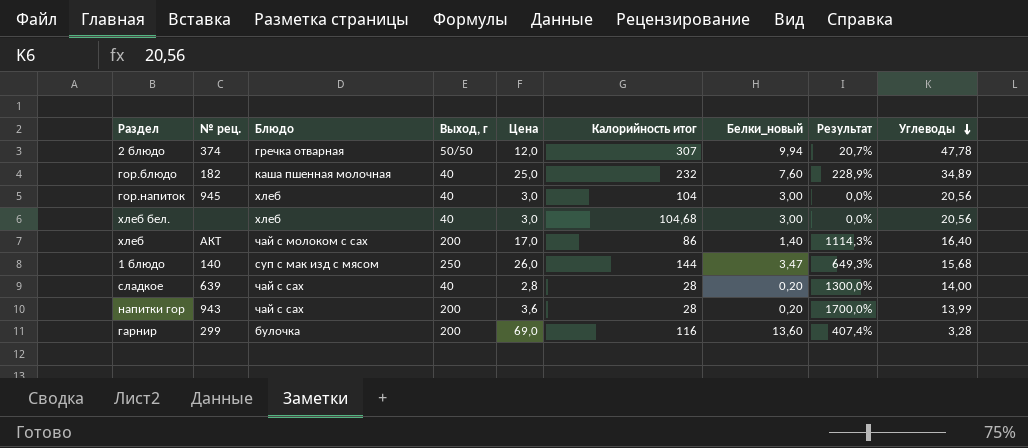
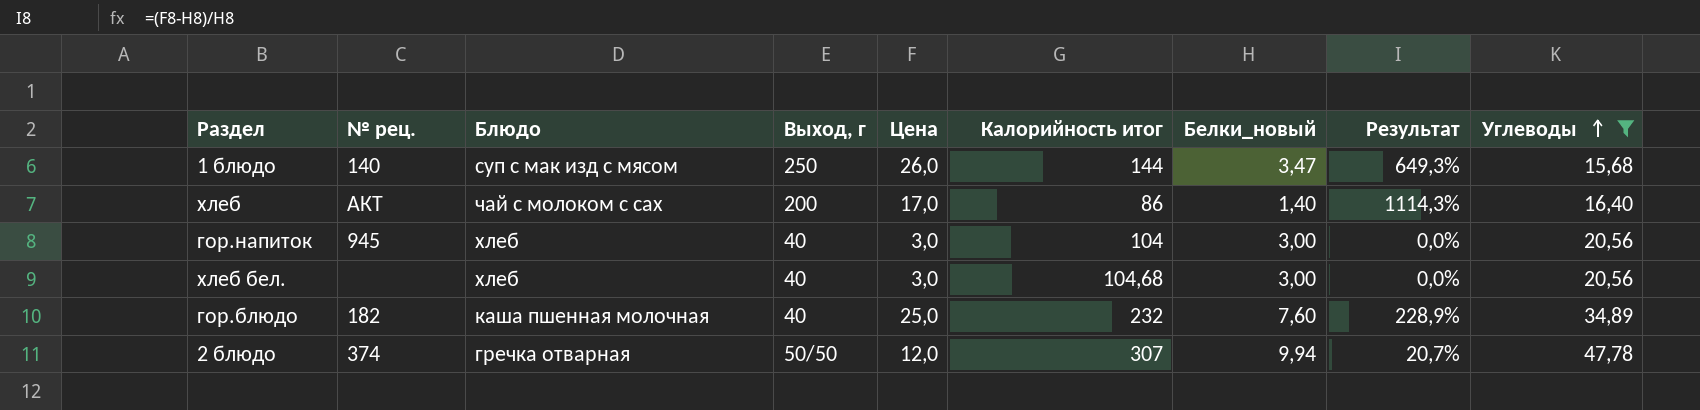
filter: none -> Углеводы >= 15,68
row order: Углеводы descending -> Углеводы ascending

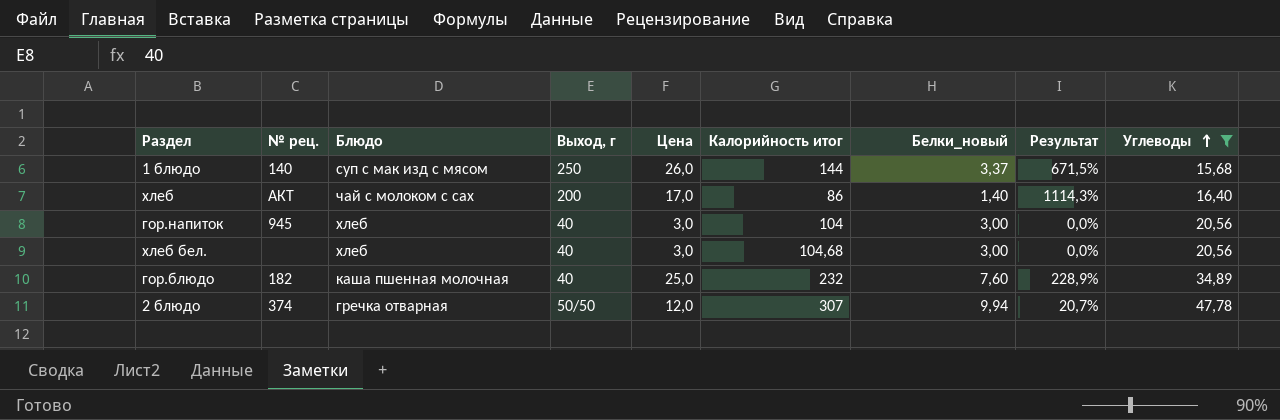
1 блюдо | Белки_новый: 3,47 -> 3,37
1 блюдо | Результат: 649,3% -> 671,5%

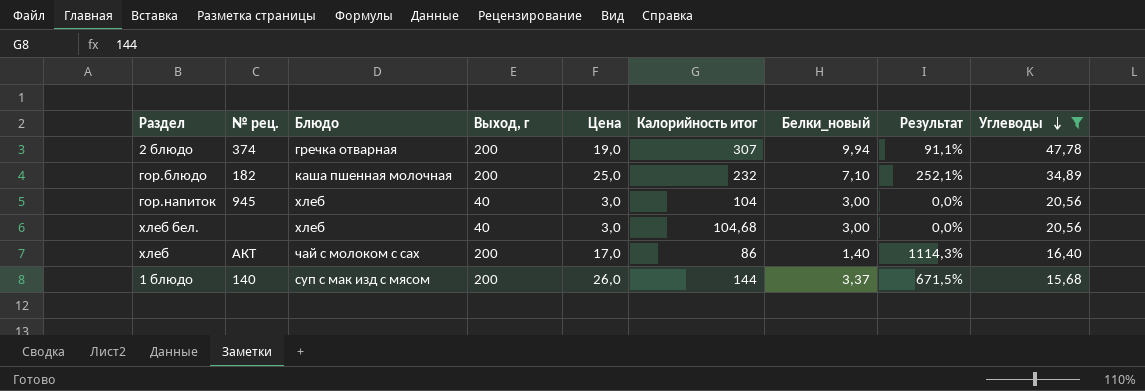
row order: Углеводы ascending -> Углеводы descending
2 блюдо | Выход, г: 50/50 -> 200
2 блюдо | Цена: 12,0 -> 19,0
2 блюдо | Результат: 20,7% -> 91,1%
гор.блюдо | Выход, г: 40 -> 200
гор.блюдо | Белки_новый: 7,60 -> 7,10
гор.блюдо | Результат: 228,9% -> 252,1%
1 блюдо | Выход, г: 250 -> 200

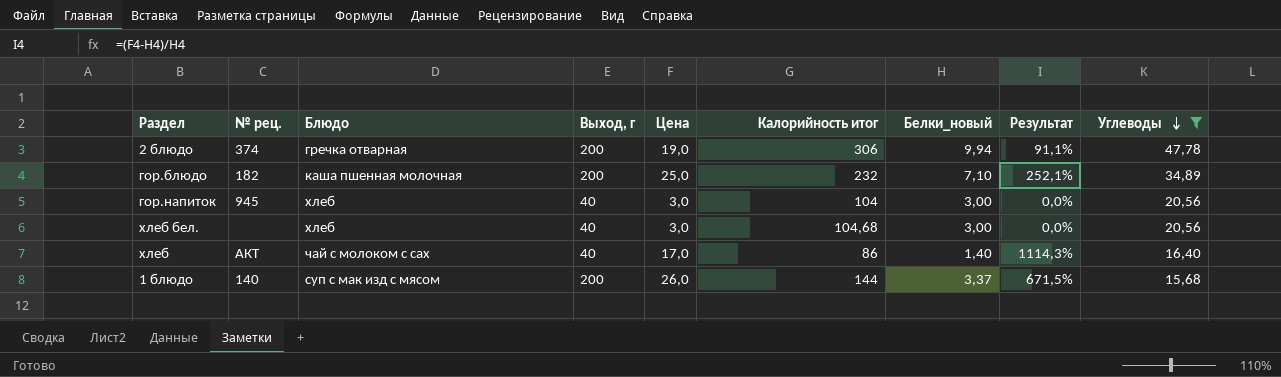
2 блюдо | Калорийность итог: 307 -> 306
хлеб | Выход, г: 200 -> 40

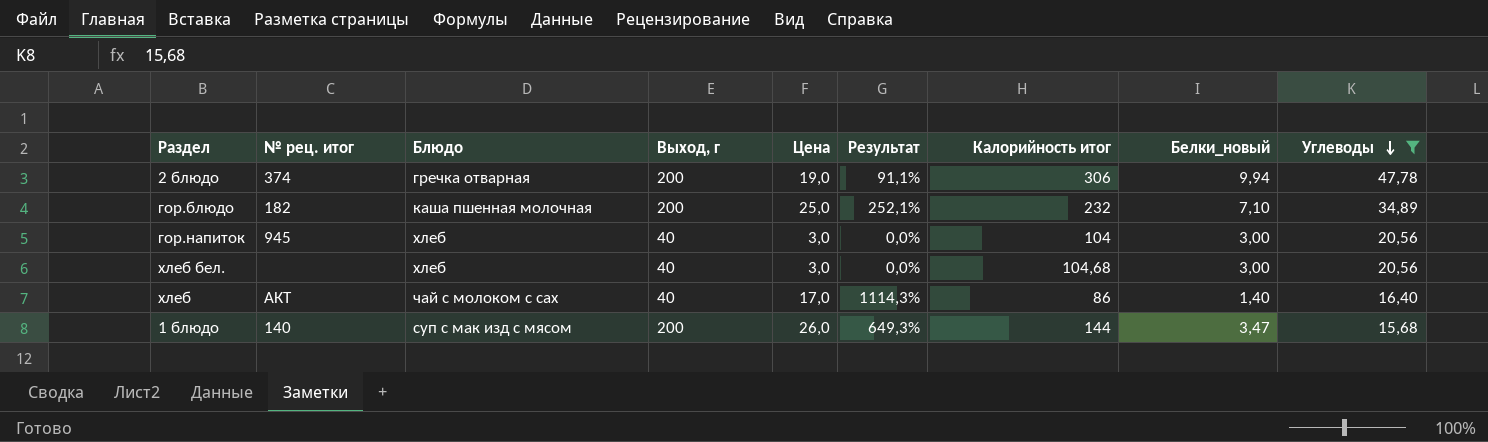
column name: № рец. -> № рец. итог
column Результат | position: 8 -> 6
1 блюдо | Результат: 671,5% -> 649,3%
1 блюдо | Белки_новый: 3,37 -> 3,47

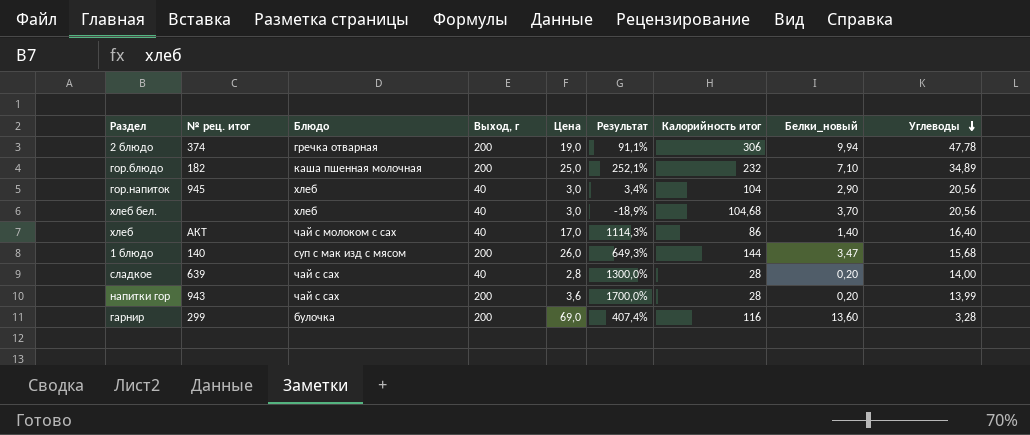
filter: Углеводы >= 15,68 -> none
гор.напиток | Результат: 0,0% -> 3,4%
гор.напиток | Белки_новый: 3,00 -> 2,90
хлеб бел. | Результат: 0,0% -> -18,9%
хлеб бел. | Белки_новый: 3,00 -> 3,70

